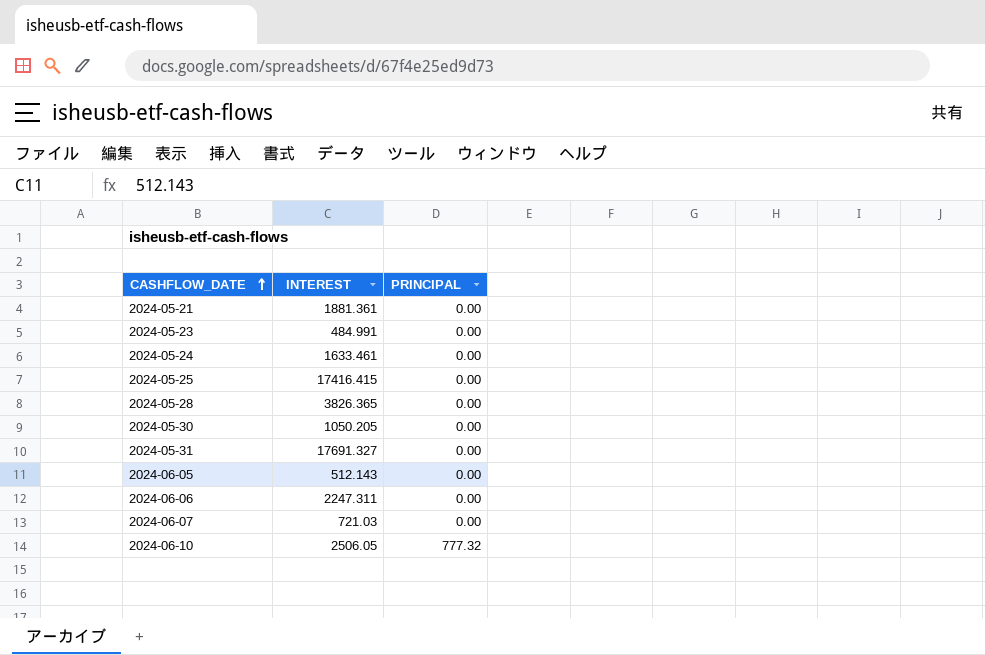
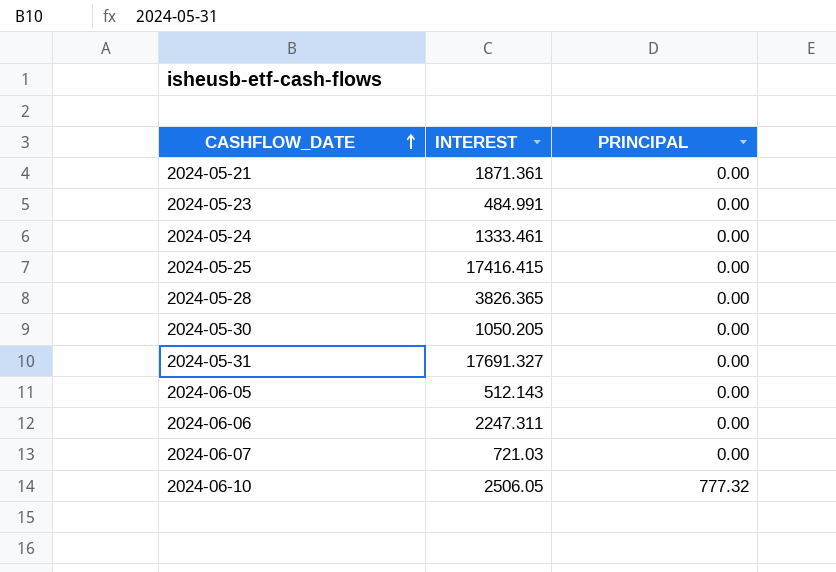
2024-05-21 | INTEREST: 1881.361 -> 1871.361
2024-05-24 | INTEREST: 1633.461 -> 1333.461

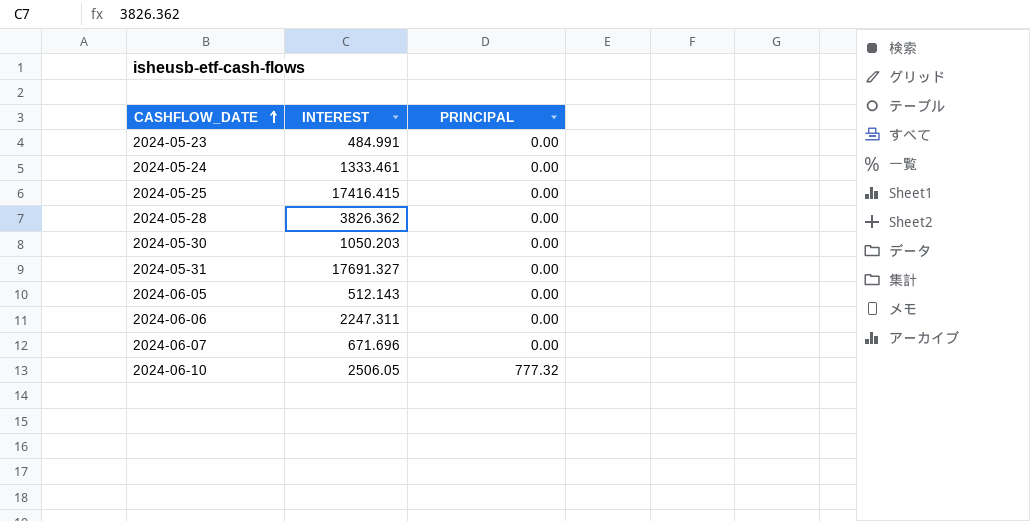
row 2024-05-21: 1871.361 | 0.00 -> none
2024-05-28 | INTEREST: 3826.365 -> 3826.362
2024-05-30 | INTEREST: 1050.205 -> 1050.203
2024-06-07 | INTEREST: 721.03 -> 671.696

